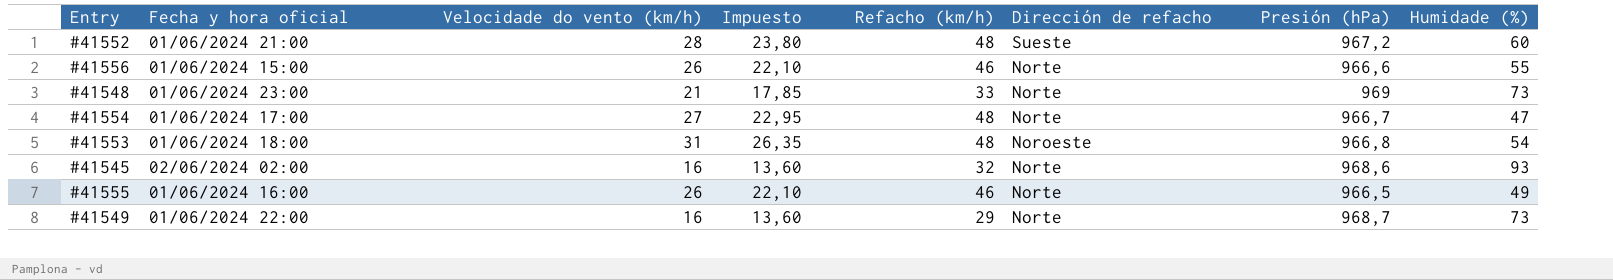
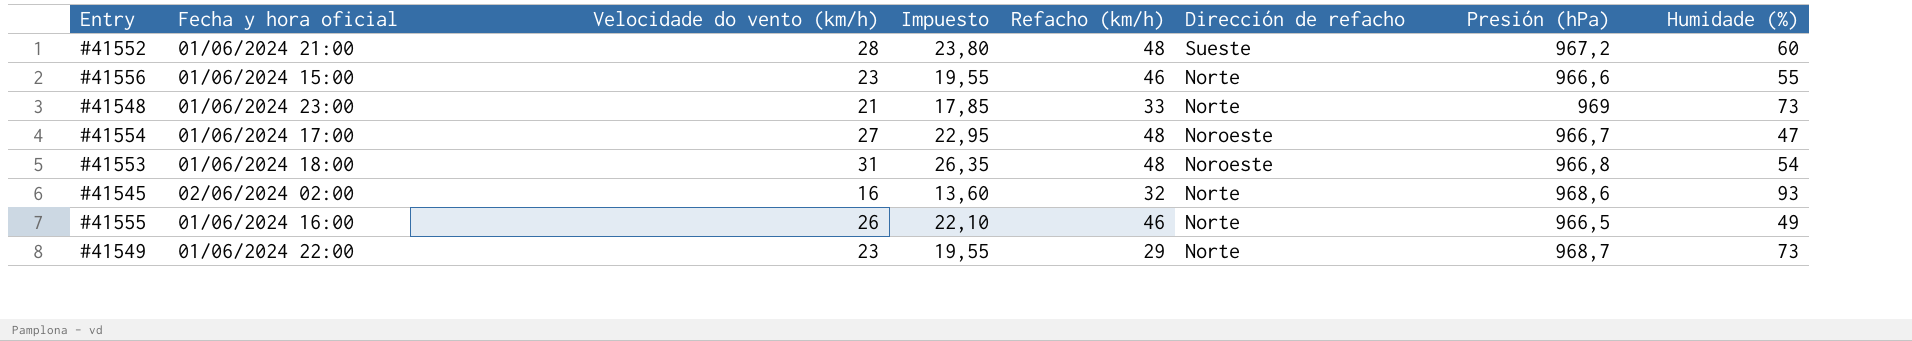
#41556 | Velocidade do vento (km/h): 26 -> 23
#41556 | Impuesto: 22,10 -> 19,55
#41554 | Dirección de refacho: Norte -> Noroeste
#41549 | Velocidade do vento (km/h): 16 -> 23
#41549 | Impuesto: 13,60 -> 19,55

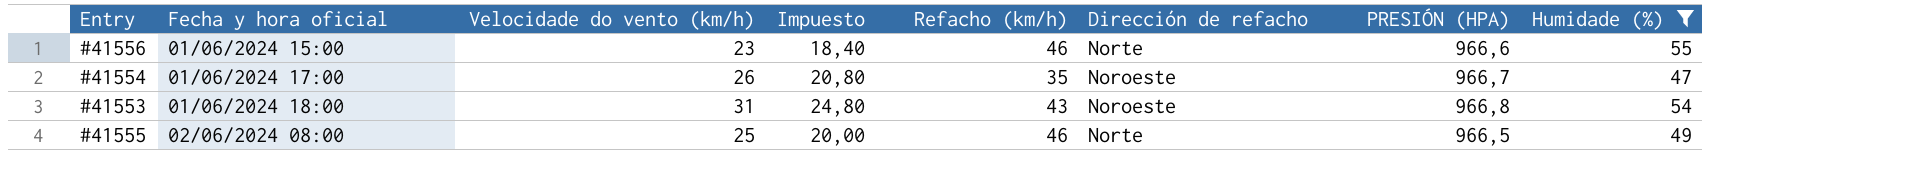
filter: none -> Humidade (%) <= 55
column Impuesto | formula: [Velocidade do vento (km/h)] * 0,85 -> [Velocidade do vento (km/h)] * 0,8
column name: Presión (hPa) -> PRESIÓN (HPA)
#41554 | Velocidade do vento (km/h): 27 -> 26
#41554 | Refacho (km/h): 48 -> 35
#41553 | Refacho (km/h): 48 -> 43
#41555 | Fecha y hora oficial: 01/06/2024 16:00 -> 02/06/2024 08:00
#41555 | Velocidade do vento (km/h): 26 -> 25

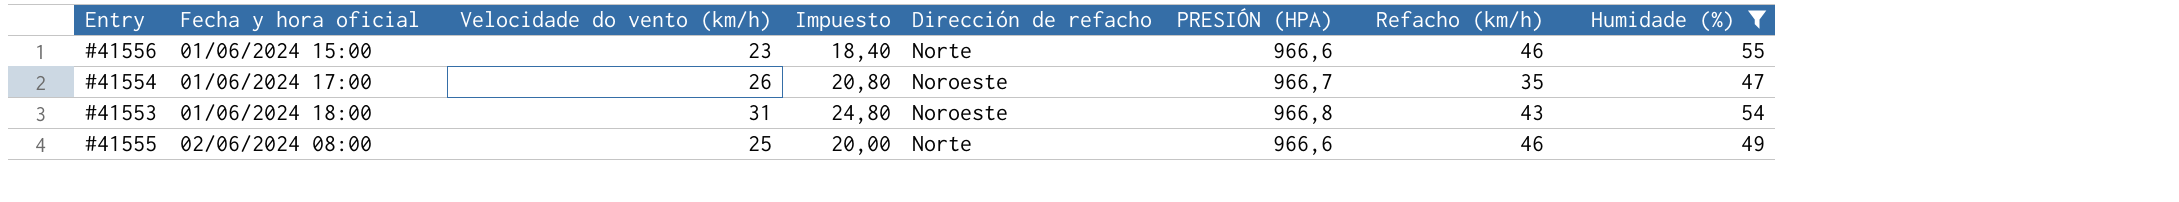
column Refacho (km/h) | position: 5 -> 7
#41555 | PRESIÓN (HPA): 966,5 -> 966,6

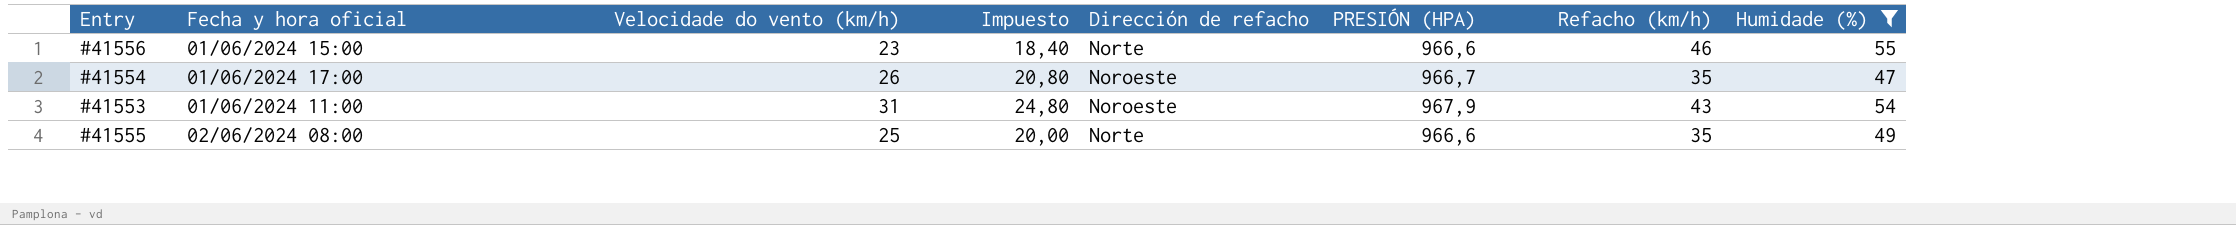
#41553 | Fecha y hora oficial: 01/06/2024 18:00 -> 01/06/2024 11:00
#41553 | PRESIÓN (HPA): 966,8 -> 967,9
#41555 | Refacho (km/h): 46 -> 35

